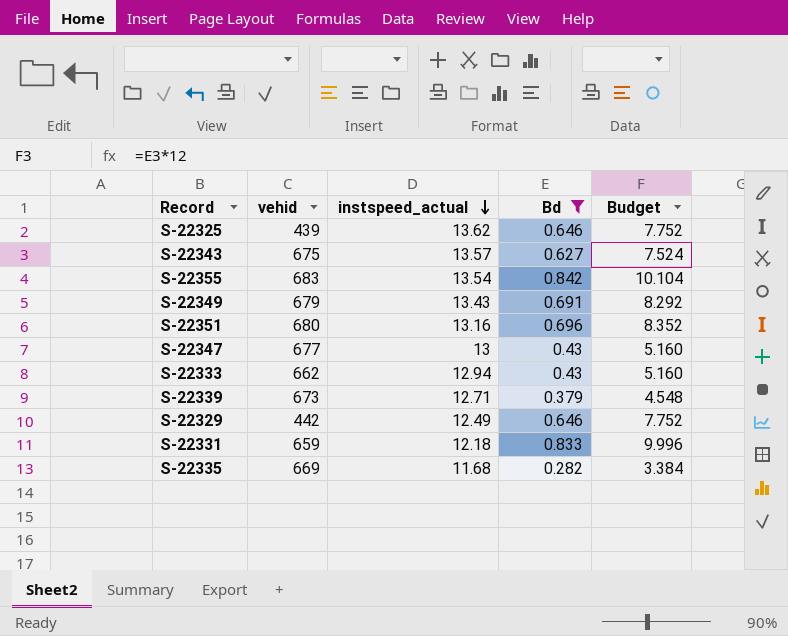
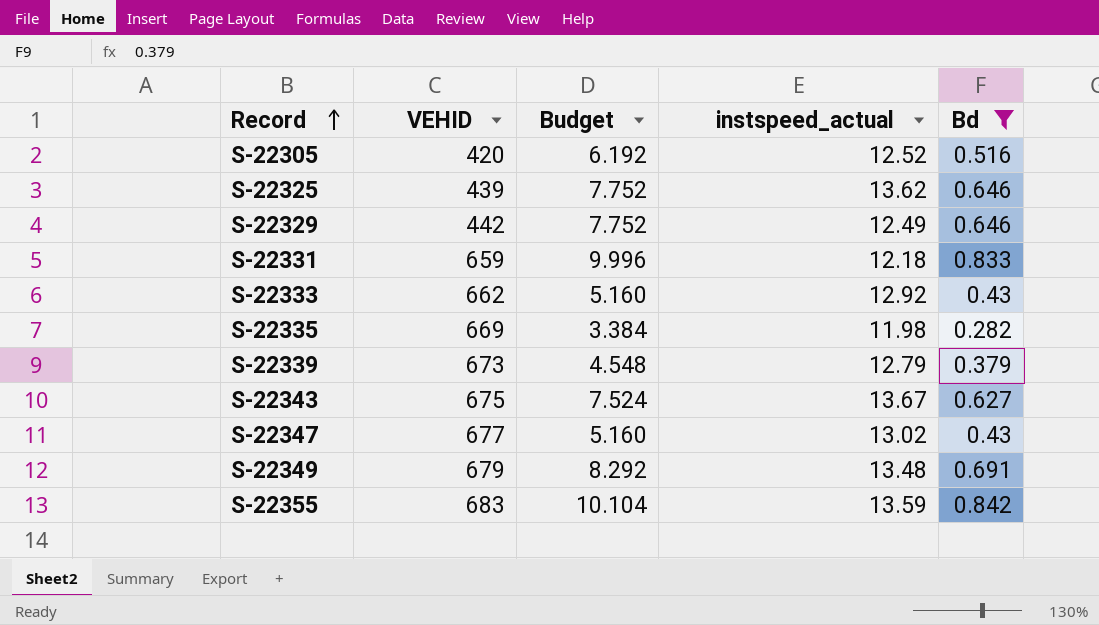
row order: instspeed_actual descending -> Record ascending
column name: vehid -> VEHID
column Budget | position: 5 -> 3
row S-22351: 680 | 13.16 | 0.696 | 8.352 -> none
row S-22305: none -> 420 | 6.192 | 12.52 | 0.516
S-22333 | instspeed_actual: 12.94 -> 12.92
S-22335 | instspeed_actual: 11.68 -> 11.98
S-22339 | instspeed_actual: 12.71 -> 12.79
S-22343 | instspeed_actual: 13.57 -> 13.67
S-22347 | instspeed_actual: 13 -> 13.02
S-22349 | instspeed_actual: 13.43 -> 13.48
S-22355 | instspeed_actual: 13.54 -> 13.59

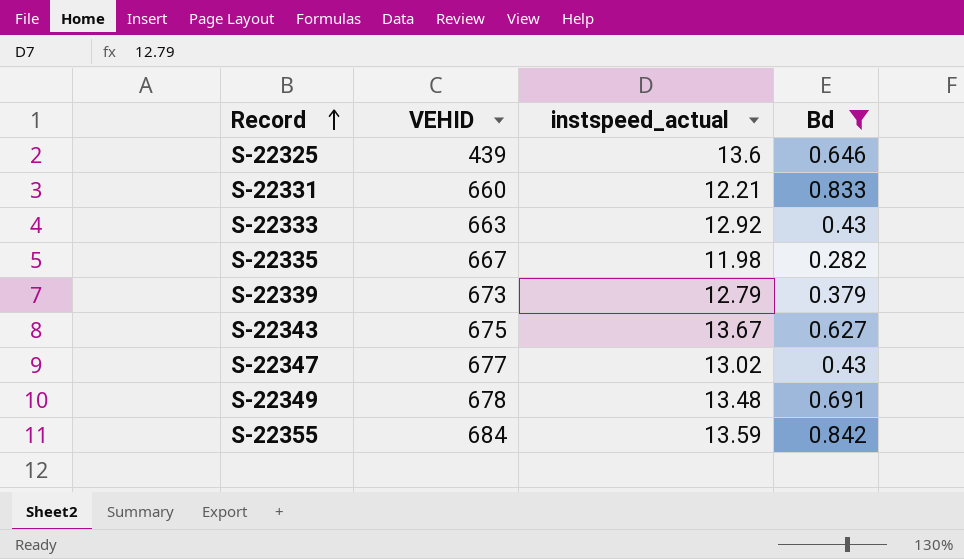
column Budget | formula: [Bd] * 12 -> none
row S-22305: 420 | 6.192 | 12.52 | 0.516 -> none
row S-22329: 442 | 7.752 | 12.49 | 0.646 -> none
S-22325 | instspeed_actual: 13.62 -> 13.6
S-22331 | VEHID: 659 -> 660
S-22331 | instspeed_actual: 12.18 -> 12.21
S-22333 | VEHID: 662 -> 663
S-22335 | VEHID: 669 -> 667
S-22349 | VEHID: 679 -> 678
S-22355 | VEHID: 683 -> 684

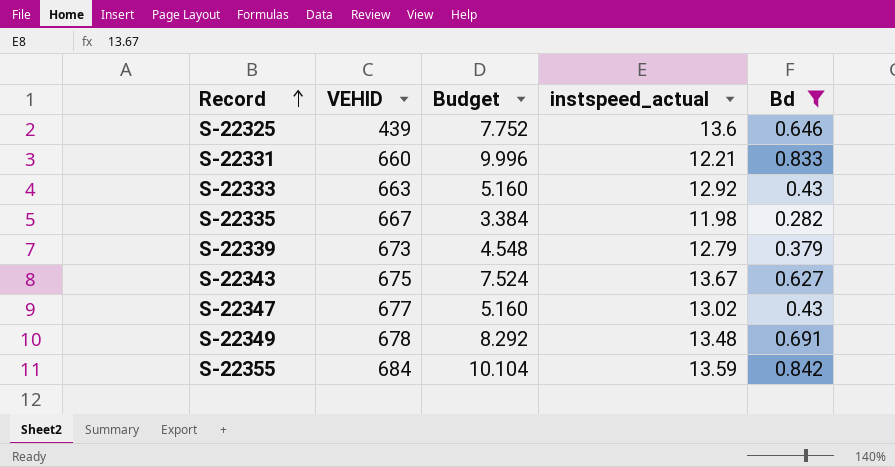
column Budget | formula: none -> [Bd] * 12

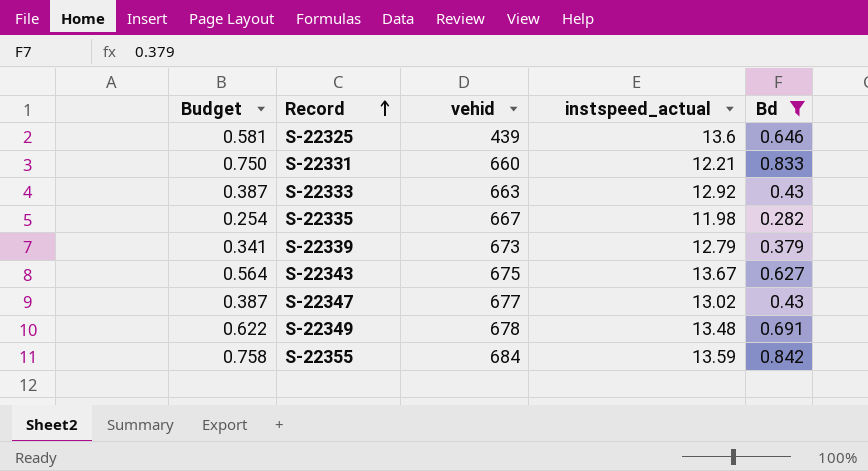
column Budget | formula: [Bd] * 12 -> [Bd] * 0.9
column Budget | position: 3 -> 1
column name: VEHID -> vehid

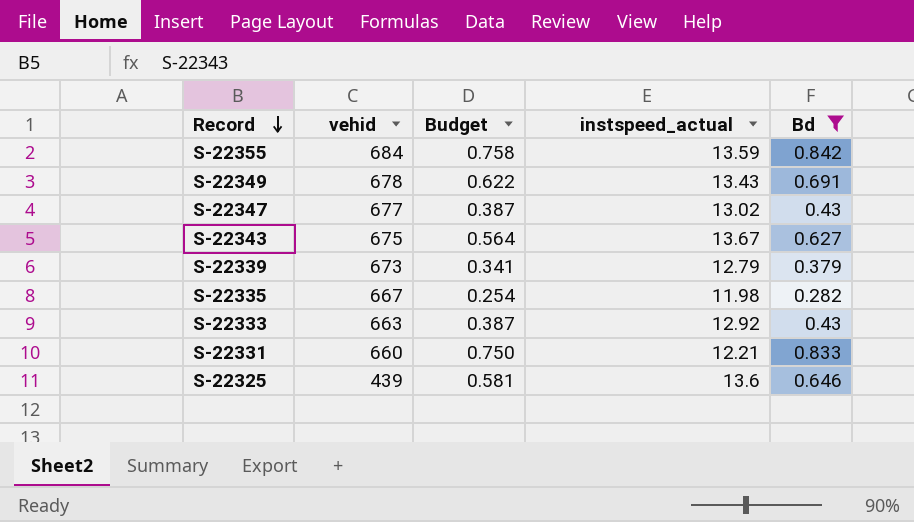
row order: Record ascending -> Record descending
column Budget | position: 1 -> 3
S-22349 | instspeed_actual: 13.48 -> 13.43

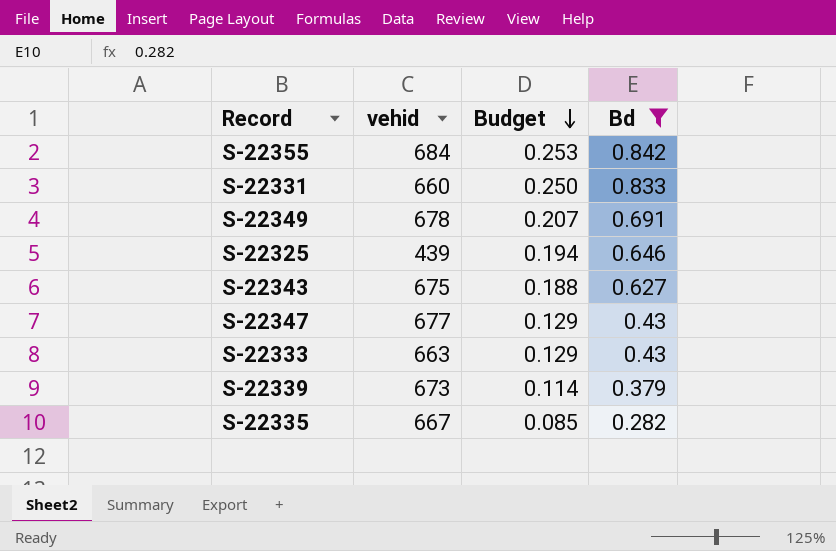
row order: Record descending -> Budget descending
column instspeed_actual | position: 4 -> none
column Budget | formula: [Bd] * 0.9 -> [Bd] * 0.3

